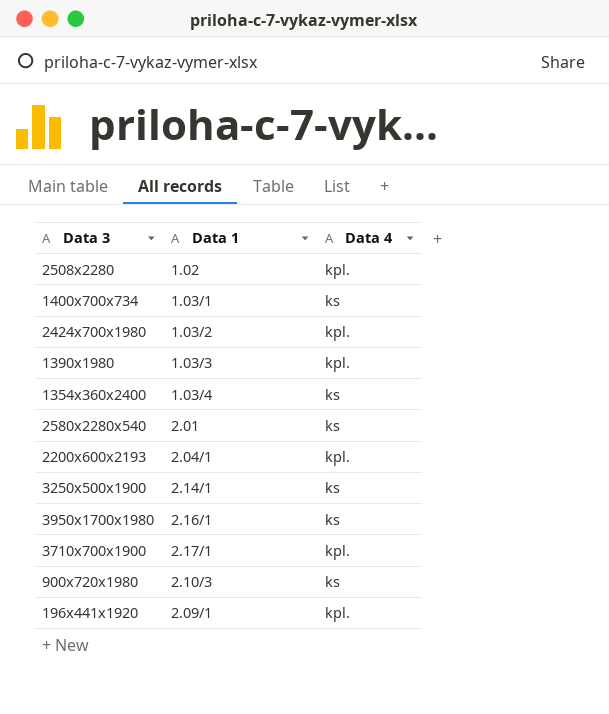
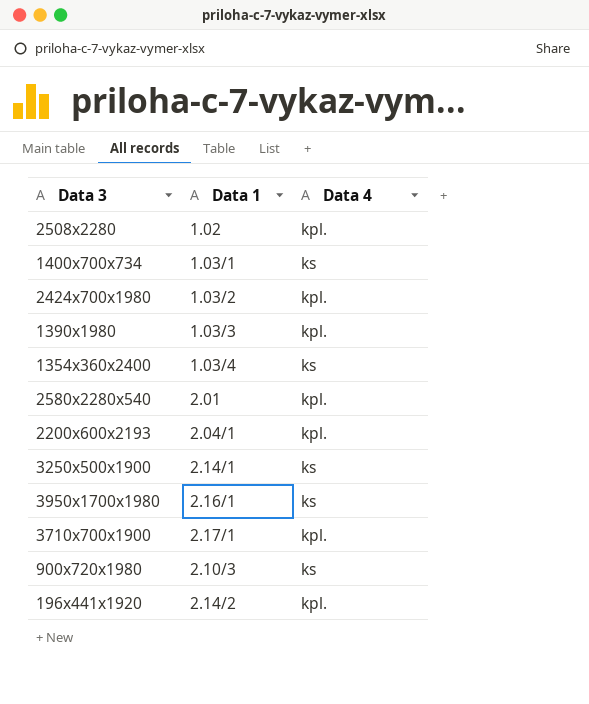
2580x2280x540 | Data 4: ks -> kpl.
196x441x1920 | Data 1: 2.09/1 -> 2.14/2

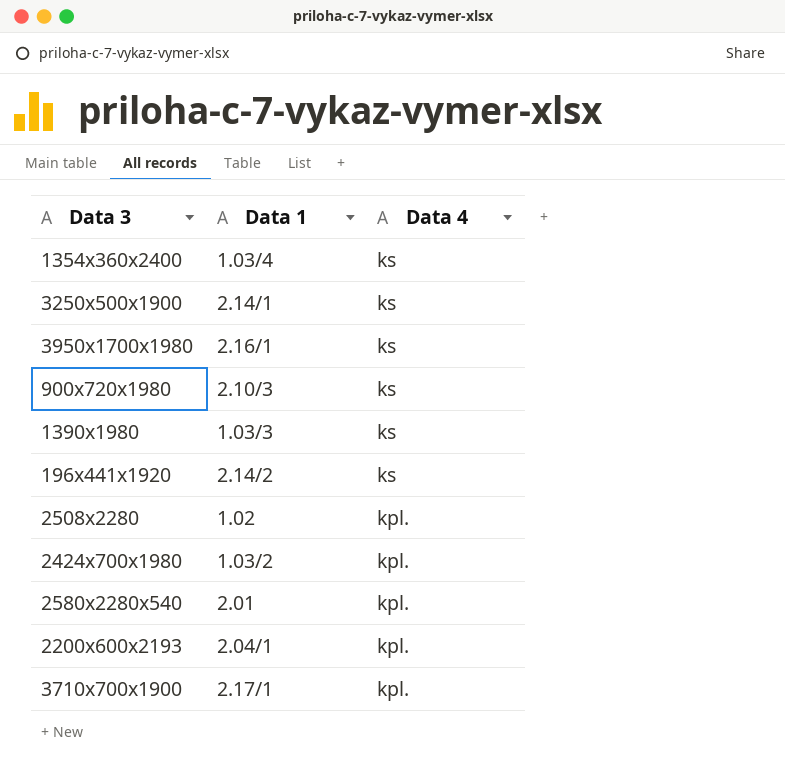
row order: none -> Data 4 descending
row 1400x700x734: 1.03/1 | ks -> none
1390x1980 | Data 4: kpl. -> ks
196x441x1920 | Data 4: kpl. -> ks

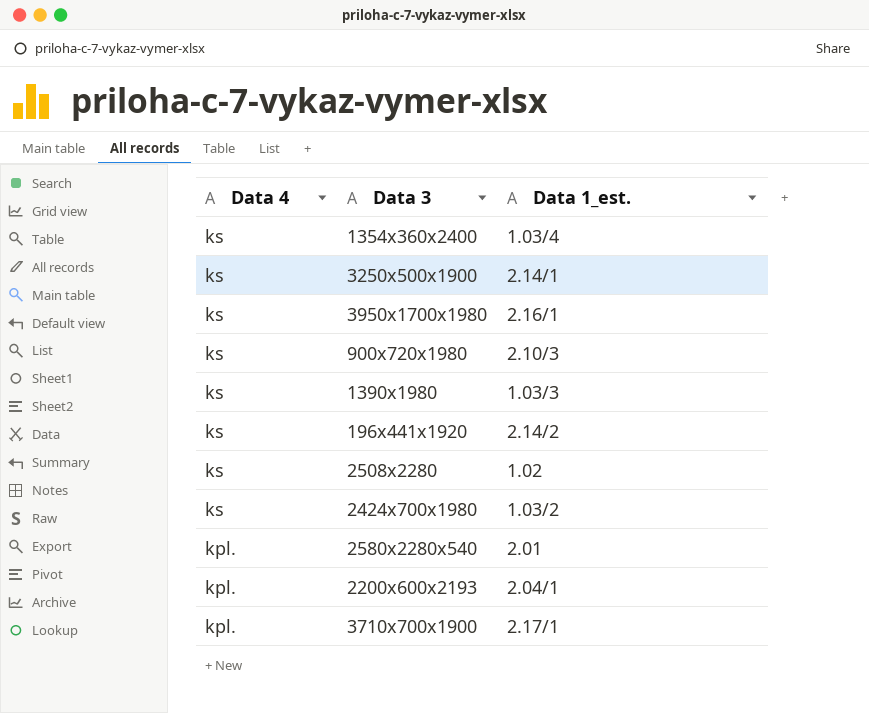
column Data 4 | position: 3 -> 1
column name: Data 1 -> Data 1_est.
2508x2280 | Data 4: kpl. -> ks
2424x700x1980 | Data 4: kpl. -> ks

